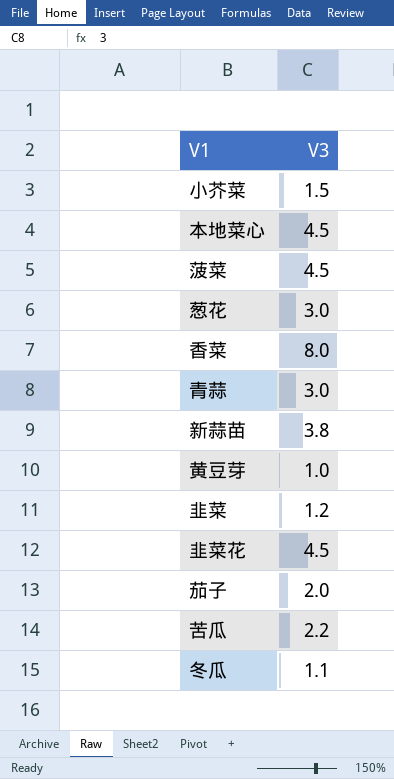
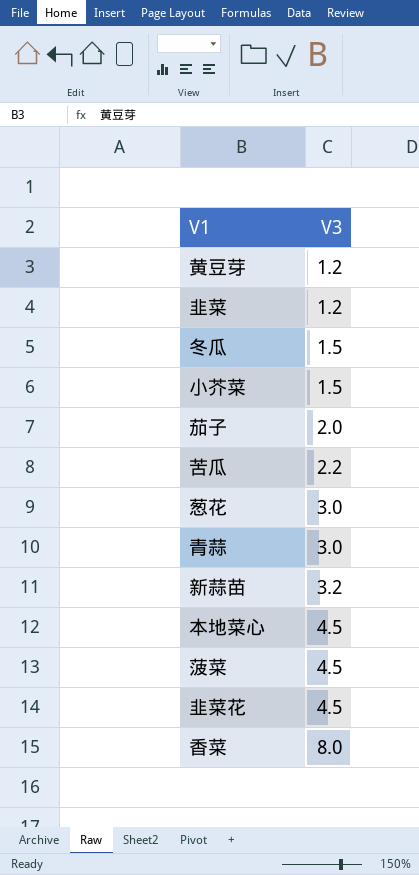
row order: none -> V3 ascending
黄豆芽 | V3: 1.0 -> 1.2
冬瓜 | V3: 1.1 -> 1.5
新蒜苗 | V3: 3.8 -> 3.2

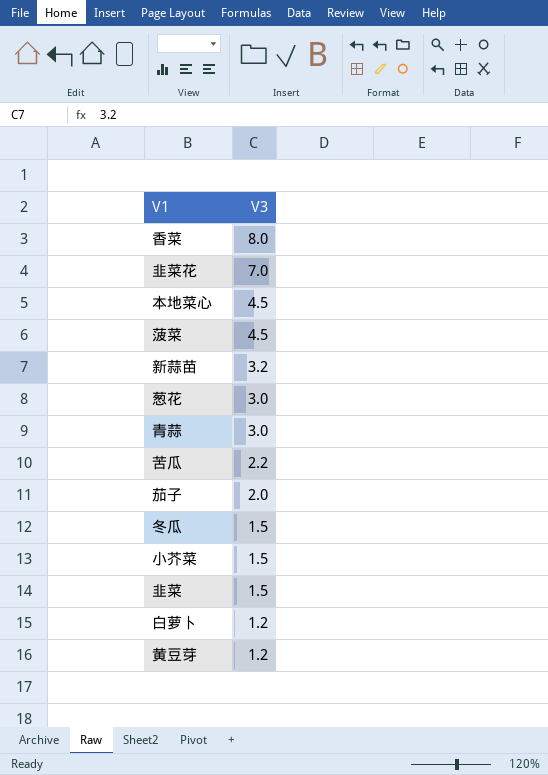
row order: V3 ascending -> V3 descending
韭菜花 | V3: 4.5 -> 7.0
韭菜 | V3: 1.2 -> 1.5
row 白萝卜: none -> 1.2

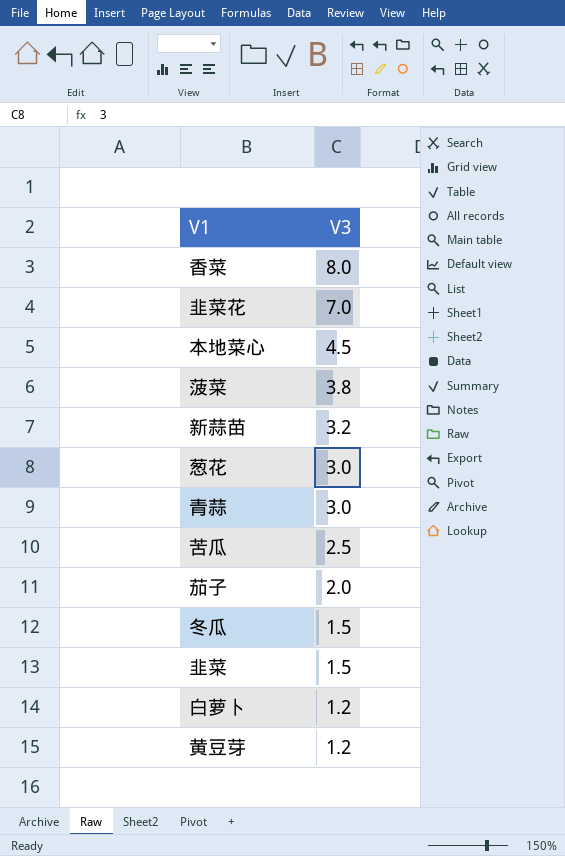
row 小芥菜: 1.5 -> none
菠菜 | V3: 4.5 -> 3.8
苦瓜 | V3: 2.2 -> 2.5

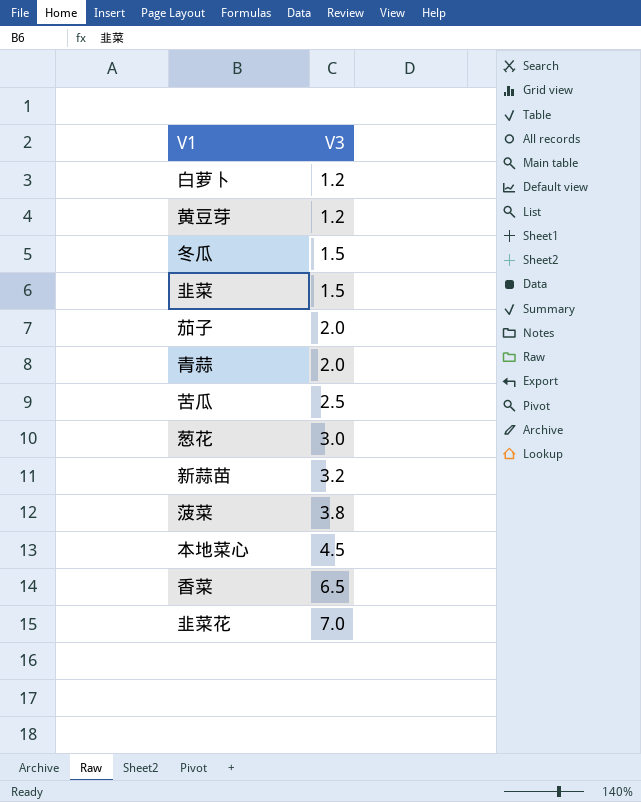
row order: V3 descending -> V3 ascending
青蒜 | V3: 3.0 -> 2.0
香菜 | V3: 8.0 -> 6.5

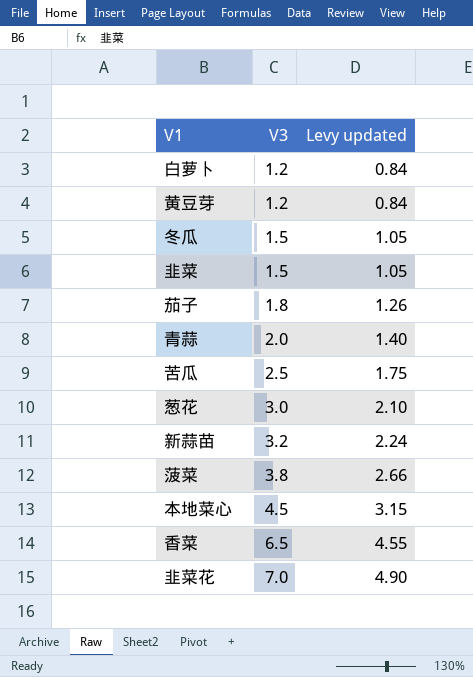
column Levy updated | formula: none -> [V3] * 0.7
茄子 | V3: 2.0 -> 1.8

